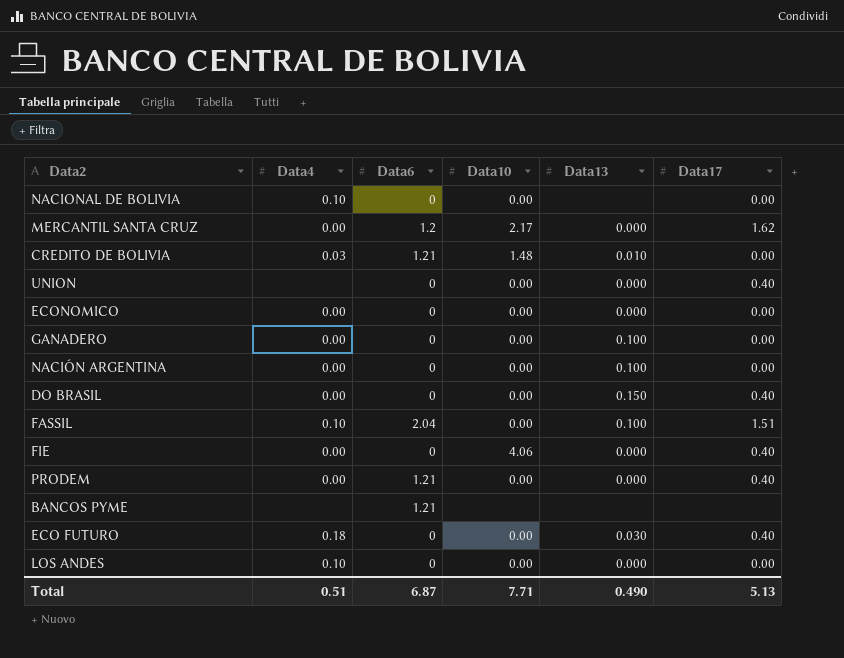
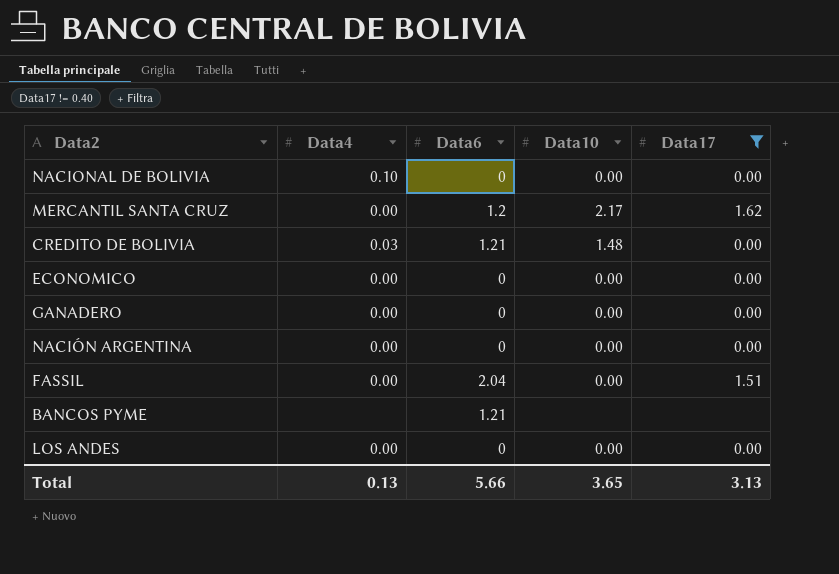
filter: none -> Data17 != 0.40
column Data13 | position: 5 -> none
FASSIL | Data4: 0.10 -> 0.00
LOS ANDES | Data4: 0.10 -> 0.00
Total | Data4: 0.51 -> 0.13
Total | Data6: 6.87 -> 5.66
Total | Data10: 7.71 -> 3.65
Total | Data17: 5.13 -> 3.13

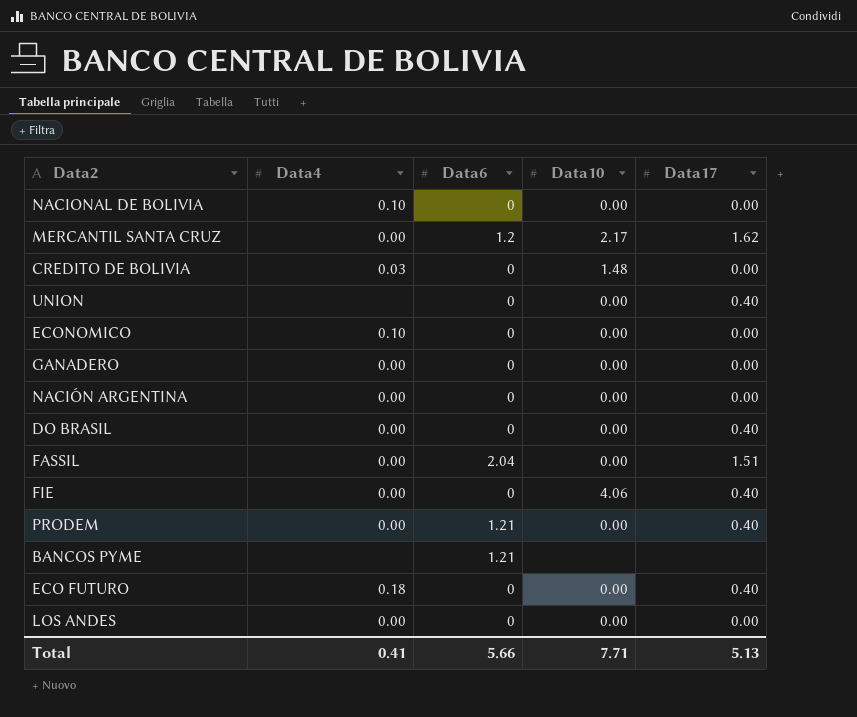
filter: Data17 != 0.40 -> none
CREDITO DE BOLIVIA | Data6: 1.21 -> 0
ECONOMICO | Data4: 0.00 -> 0.10
Total | Data4: 0.13 -> 0.41
Total | Data10: 3.65 -> 7.71
Total | Data17: 3.13 -> 5.13

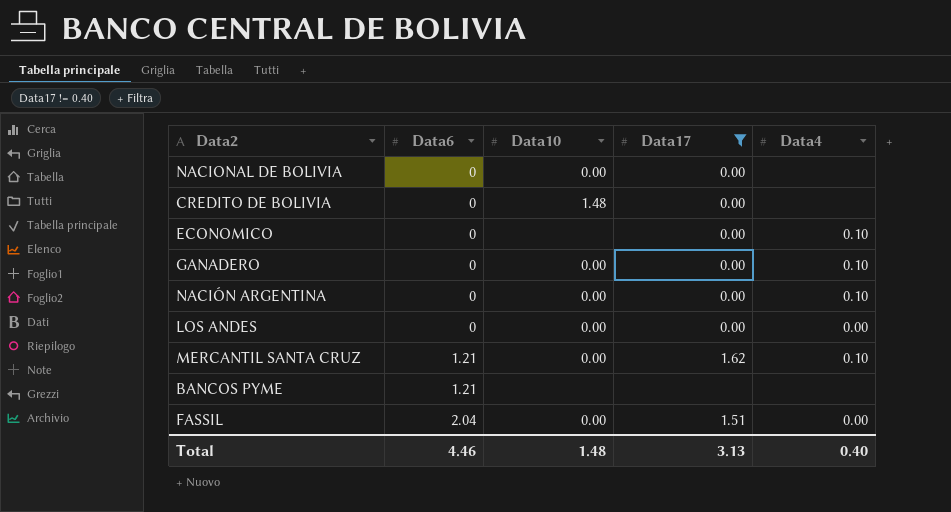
filter: none -> Data17 != 0.40
row order: none -> Data6 ascending
column Data4 | position: 2 -> 5
NACIONAL DE BOLIVIA | Data4: 0.10 -> none
CREDITO DE BOLIVIA | Data4: 0.03 -> none
ECONOMICO | Data10: 0.00 -> none
GANADERO | Data4: 0.00 -> 0.10
NACIÓN ARGENTINA | Data4: 0.00 -> 0.10
MERCANTIL SANTA CRUZ | Data6: 1.2 -> 1.21
MERCANTIL SANTA CRUZ | Data10: 2.17 -> 0.00
MERCANTIL SANTA CRUZ | Data4: 0.00 -> 0.10
Total | Data6: 5.66 -> 4.46
Total | Data10: 7.71 -> 1.48
Total | Data17: 5.13 -> 3.13
Total | Data4: 0.41 -> 0.40

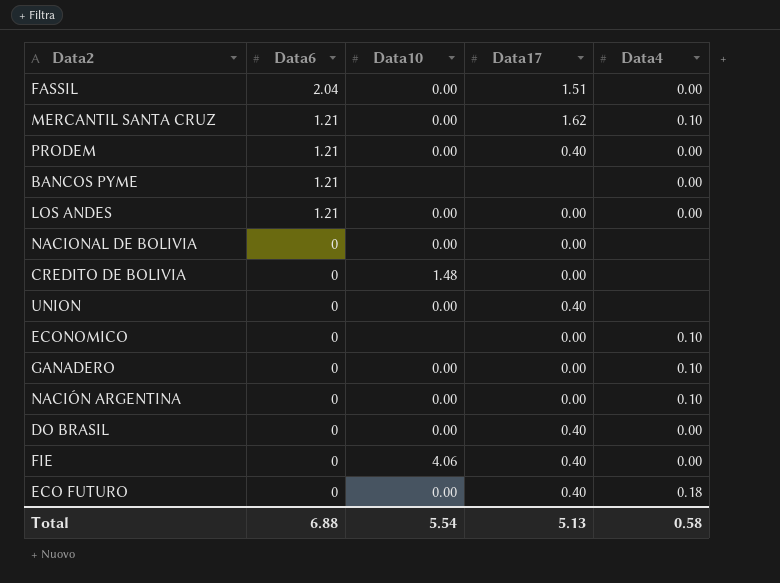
filter: Data17 != 0.40 -> none
row order: Data6 ascending -> Data6 descending
BANCOS PYME | Data4: none -> 0.00
LOS ANDES | Data6: 0 -> 1.21
Total | Data6: 4.46 -> 6.88
Total | Data10: 1.48 -> 5.54
Total | Data17: 3.13 -> 5.13
Total | Data4: 0.40 -> 0.58

